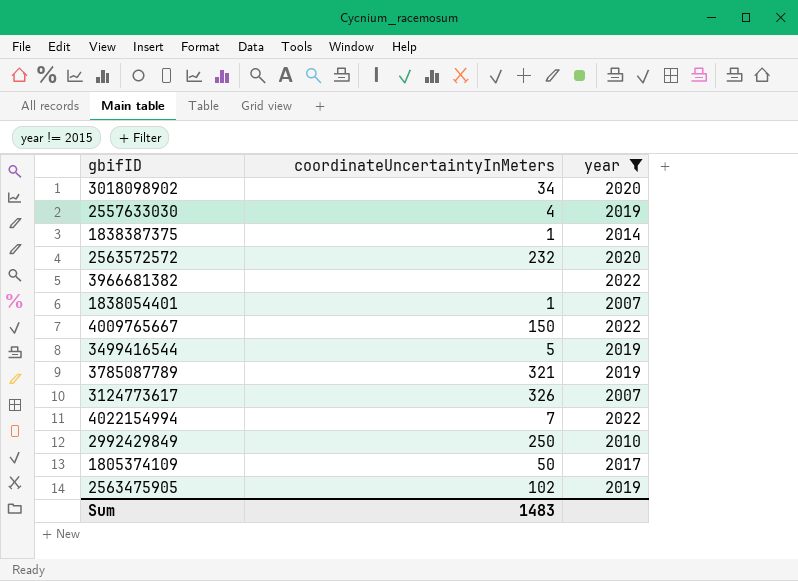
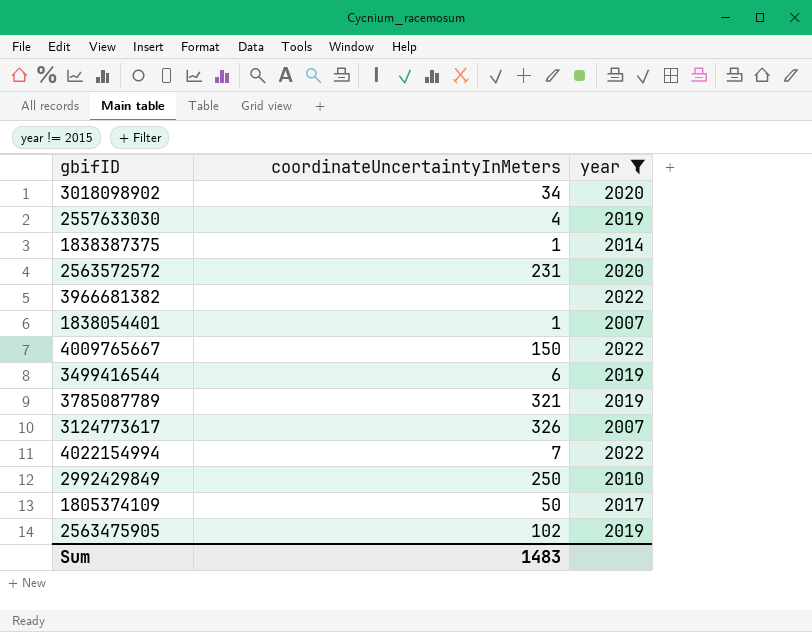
2563572572 | coordinateUncertaintyInMeters: 232 -> 231
3499416544 | coordinateUncertaintyInMeters: 5 -> 6

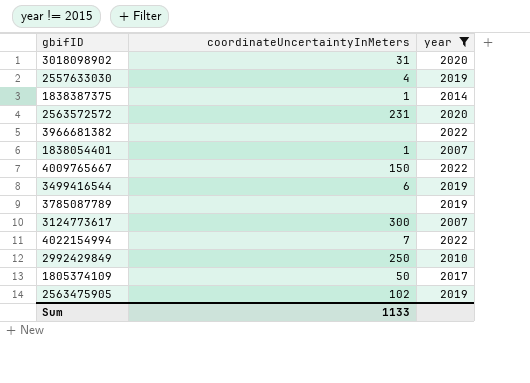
3018098902 | coordinateUncertaintyInMeters: 34 -> 31
3785087789 | coordinateUncertaintyInMeters: 321 -> none
3124773617 | coordinateUncertaintyInMeters: 326 -> 300
Sum | coordinateUncertaintyInMeters: 1483 -> 1133

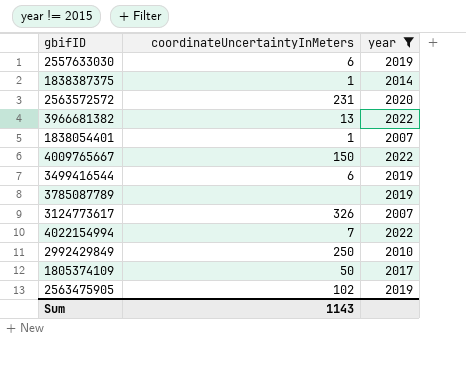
row 3018098902: 31 | 2020 -> none
2557633030 | coordinateUncertaintyInMeters: 4 -> 6
3966681382 | coordinateUncertaintyInMeters: none -> 13
3124773617 | coordinateUncertaintyInMeters: 300 -> 326
Sum | coordinateUncertaintyInMeters: 1133 -> 1143

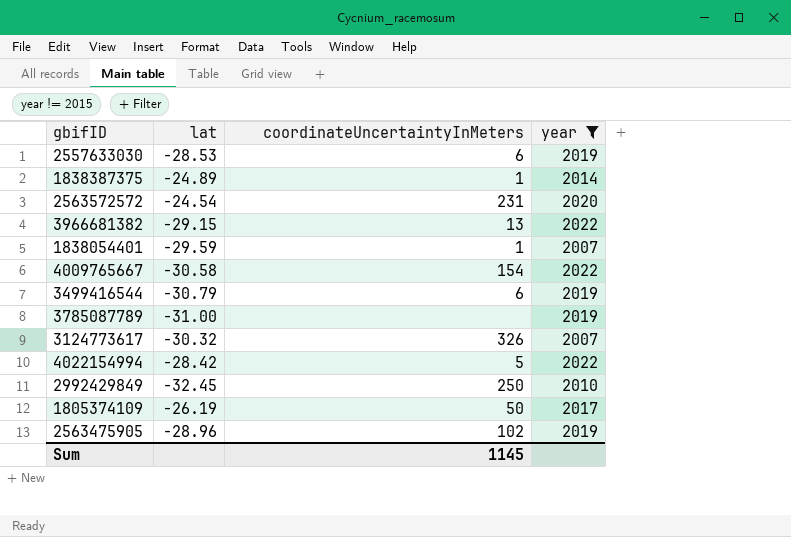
column lat | position: none -> 2
4009765667 | coordinateUncertaintyInMeters: 150 -> 154
4022154994 | coordinateUncertaintyInMeters: 7 -> 5
Sum | coordinateUncertaintyInMeters: 1143 -> 1145

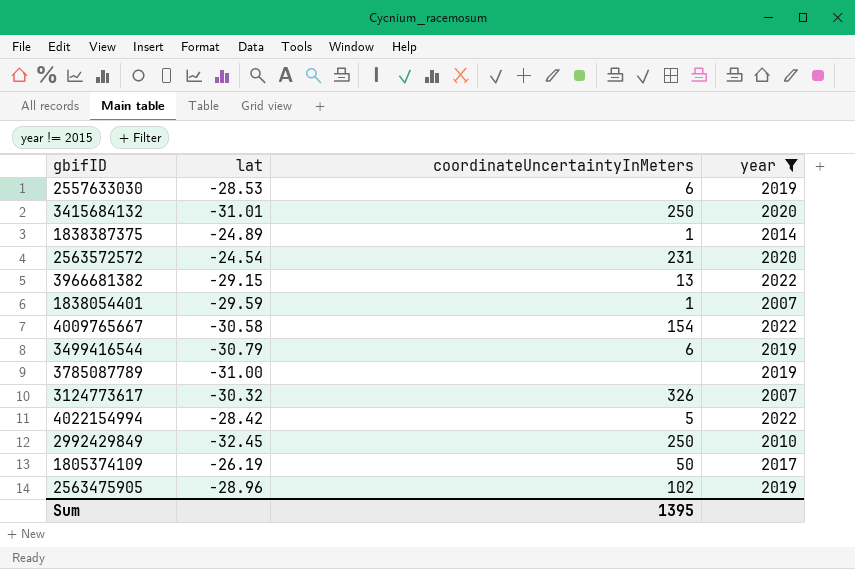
row 3415684132: none -> -31.01 | 250 | 2020
Sum | coordinateUncertaintyInMeters: 1145 -> 1395

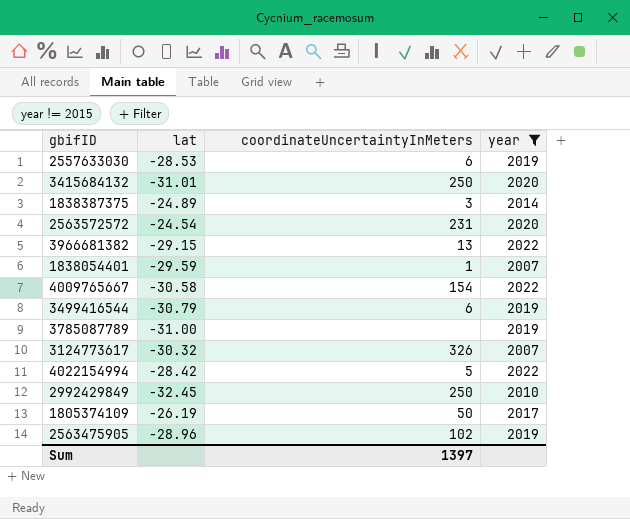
1838387375 | coordinateUncertaintyInMeters: 1 -> 3
Sum | coordinateUncertaintyInMeters: 1395 -> 1397

